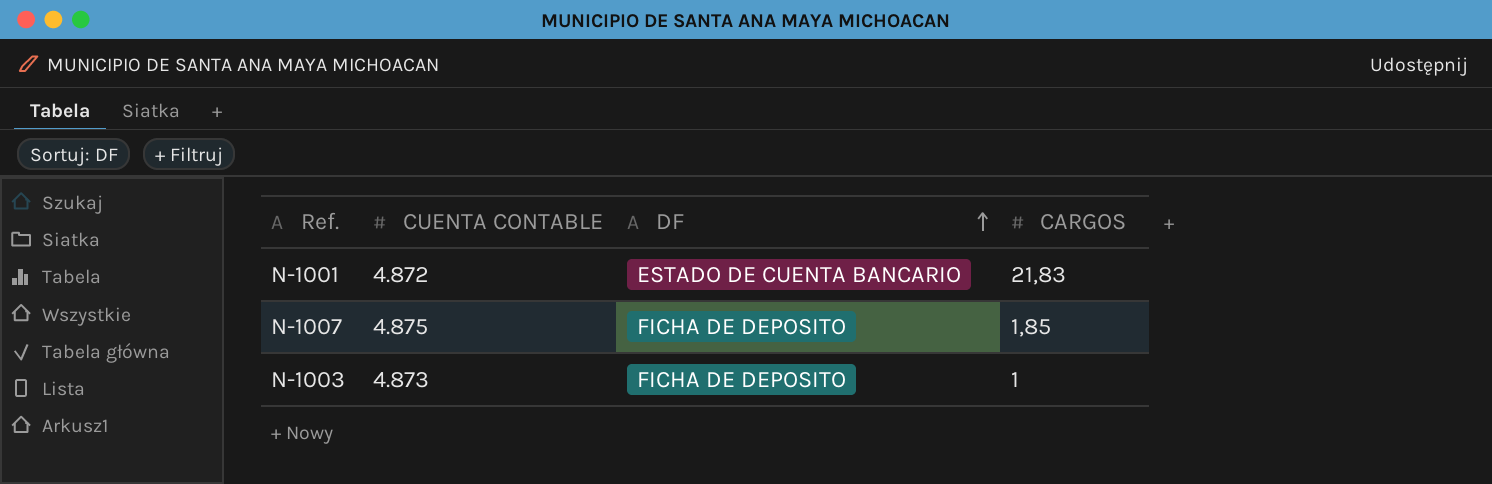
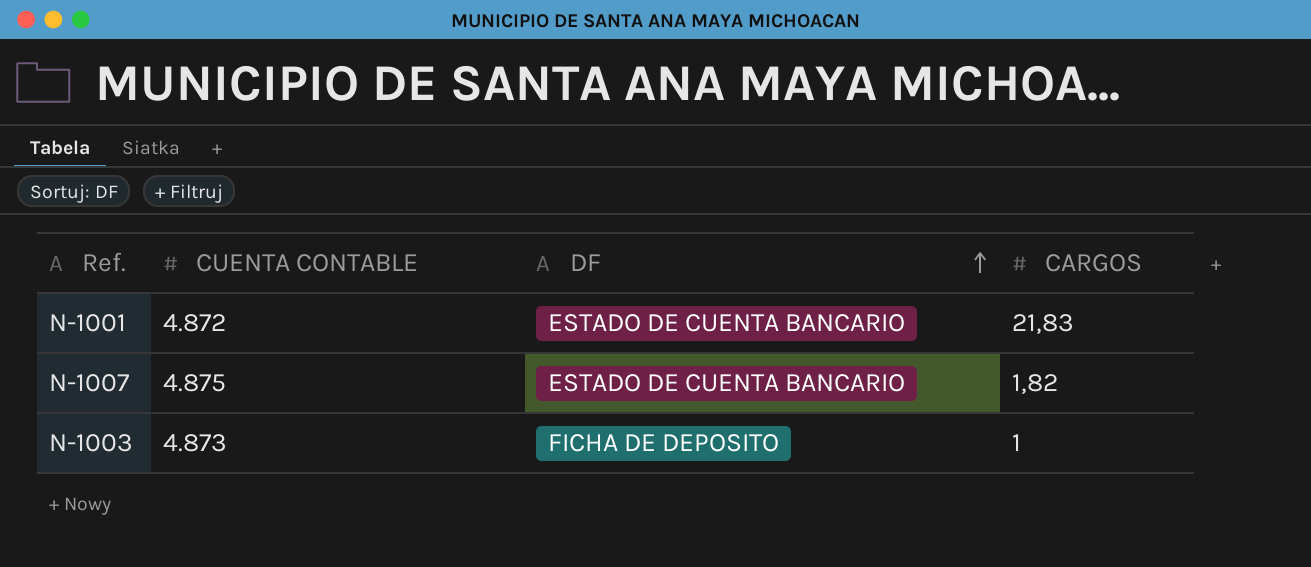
N-1007 | DF: FICHA DE DEPOSITO -> ESTADO DE CUENTA BANCARIO
N-1007 | CARGOS: 1,85 -> 1,82

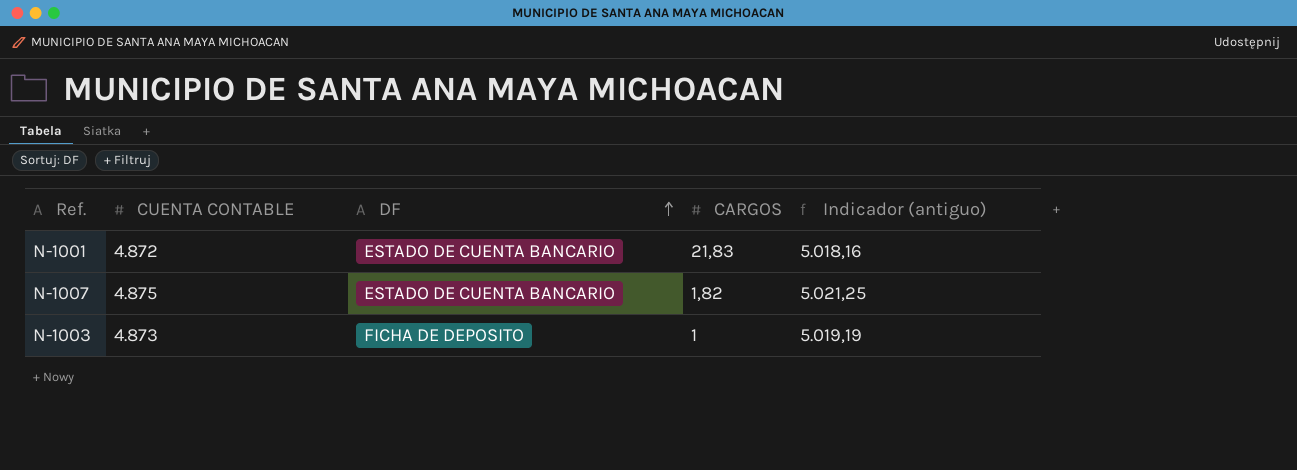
column Indicador (antiguo) | formula: none -> [CUENTA CONTABLE] * 1,03

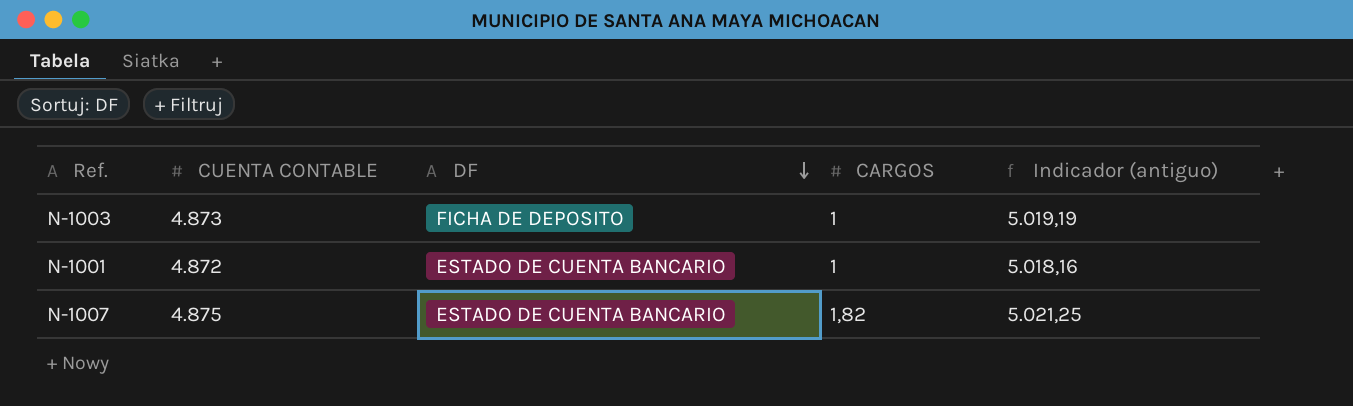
row order: DF ascending -> DF descending
N-1001 | CARGOS: 21,83 -> 1

